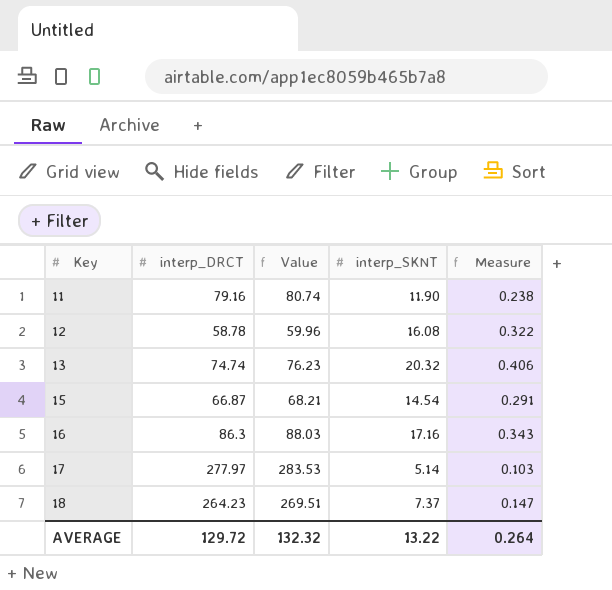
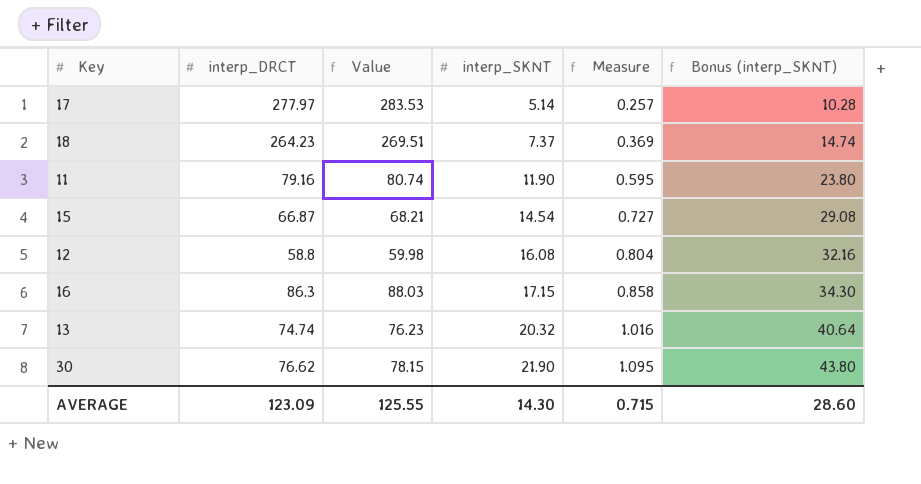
row order: Key ascending -> interp_SKNT ascending
column Measure | formula: [interp_SKNT] * 0.02 -> [interp_SKNT] * 0.05
column Bonus (interp_SKNT) | formula: none -> [interp_SKNT] * 2
12 | interp_DRCT: 58.78 -> 58.8
12 | Value: 59.96 -> 59.98
16 | interp_SKNT: 17.16 -> 17.15
row 30: none -> 76.62 | 78.15 | 21.90 | 1.095 | 43.80
AVERAGE | interp_DRCT: 129.72 -> 123.09
AVERAGE | Value: 132.32 -> 125.55
AVERAGE | interp_SKNT: 13.22 -> 14.30
AVERAGE | Measure: 0.264 -> 0.715

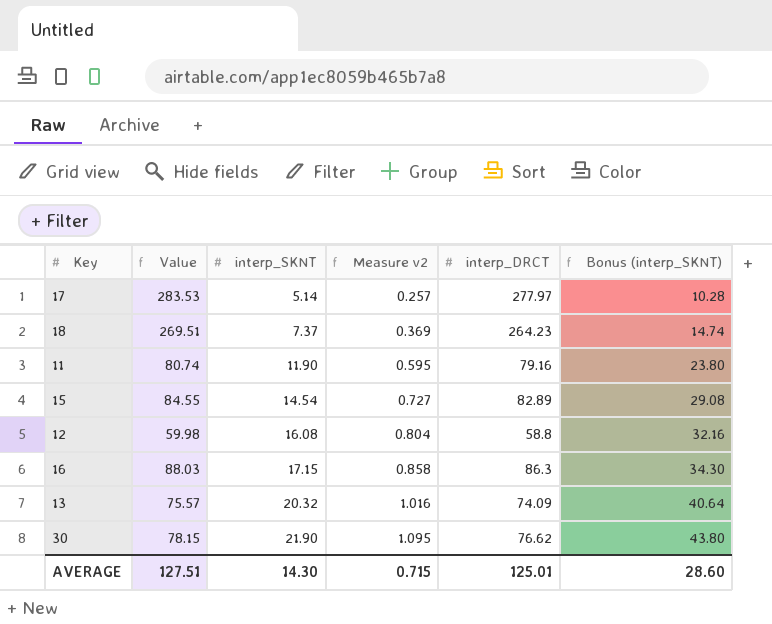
column name: Measure -> Measure v2
column interp_DRCT | position: 2 -> 5
15 | Value: 68.21 -> 84.55
15 | interp_DRCT: 66.87 -> 82.89
13 | Value: 76.23 -> 75.57
13 | interp_DRCT: 74.74 -> 74.09
AVERAGE | Value: 125.55 -> 127.51
AVERAGE | interp_DRCT: 123.09 -> 125.01

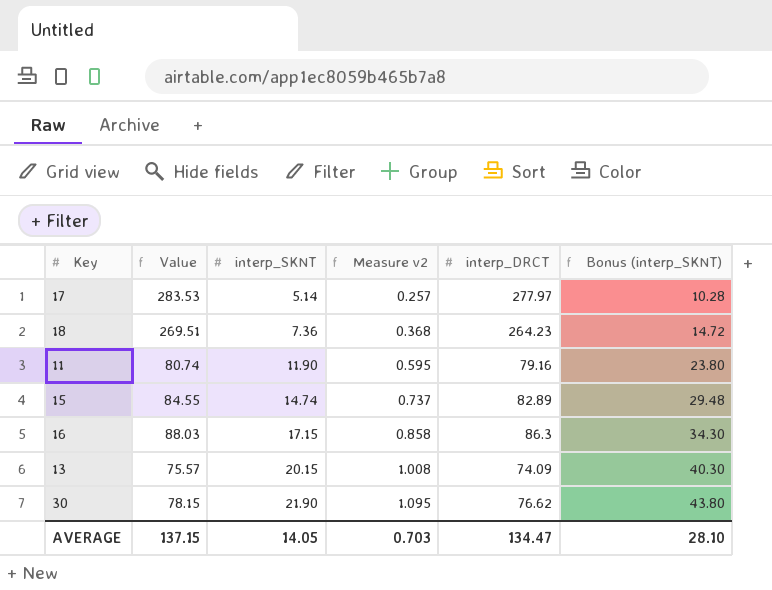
row 12: 59.98 | 16.08 | 0.804 | 58.8 | 32.16 -> none
18 | interp_SKNT: 7.37 -> 7.36
18 | Measure v2: 0.369 -> 0.368
18 | Bonus (interp_SKNT): 14.74 -> 14.72
15 | interp_SKNT: 14.54 -> 14.74
15 | Measure v2: 0.727 -> 0.737
15 | Bonus (interp_SKNT): 29.08 -> 29.48
13 | interp_SKNT: 20.32 -> 20.15
13 | Measure v2: 1.016 -> 1.008
13 | Bonus (interp_SKNT): 40.64 -> 40.30
AVERAGE | Value: 127.51 -> 137.15
AVERAGE | interp_SKNT: 14.30 -> 14.05
AVERAGE | Measure v2: 0.715 -> 0.703
AVERAGE | interp_DRCT: 125.01 -> 134.47
AVERAGE | Bonus (interp_SKNT): 28.60 -> 28.10

